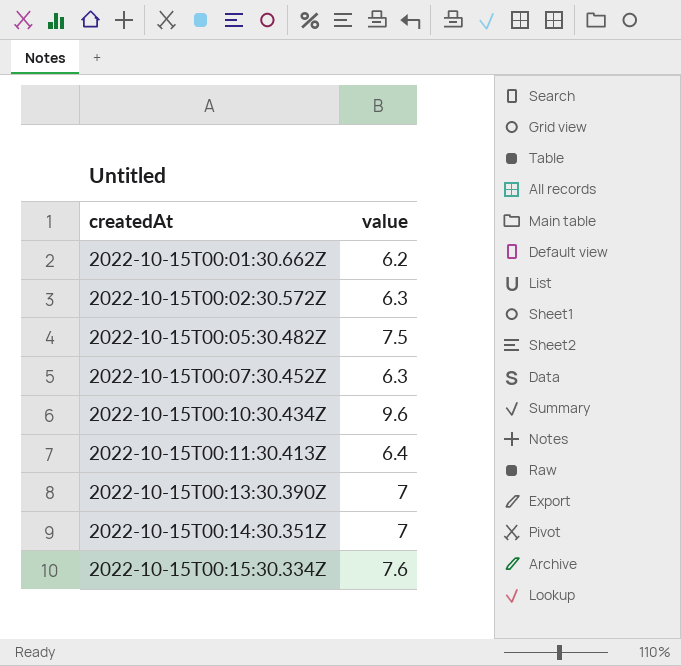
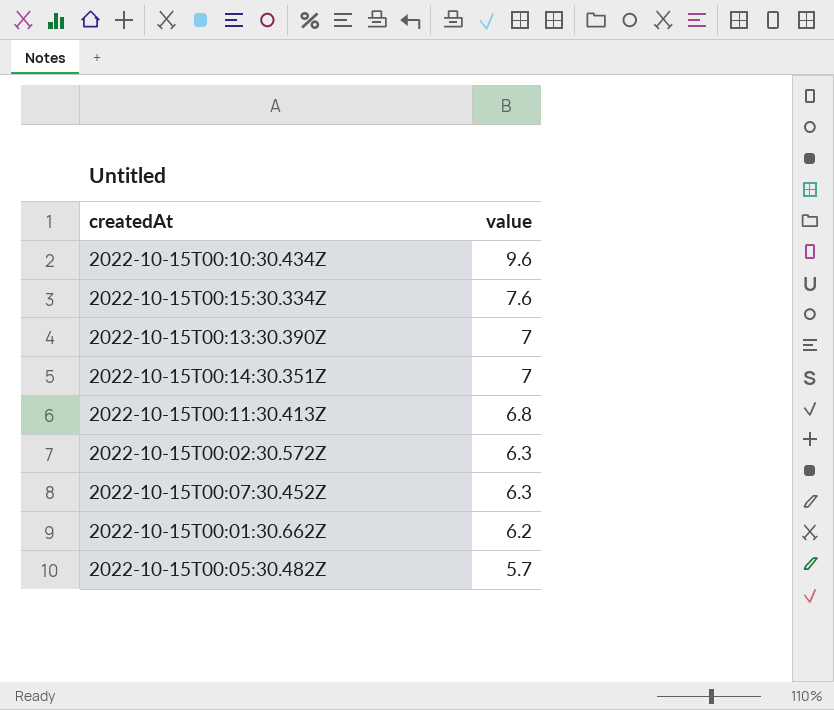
row order: createdAt ascending -> value descending
2022-10-15T00:11:30.413Z | value: 6.4 -> 6.8
2022-10-15T00:05:30.482Z | value: 7.5 -> 5.7

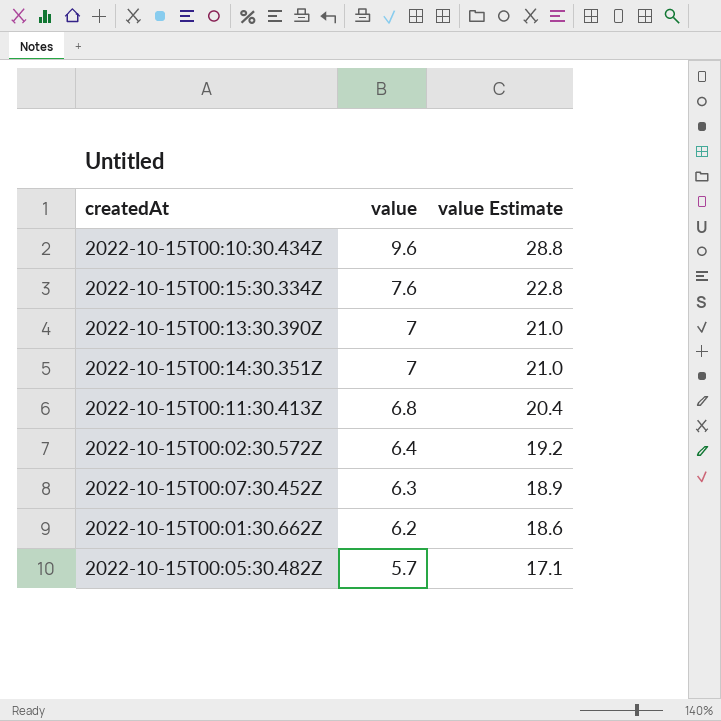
column value Estimate | formula: none -> [value] * 3
2022-10-15T00:02:30.572Z | value: 6.3 -> 6.4

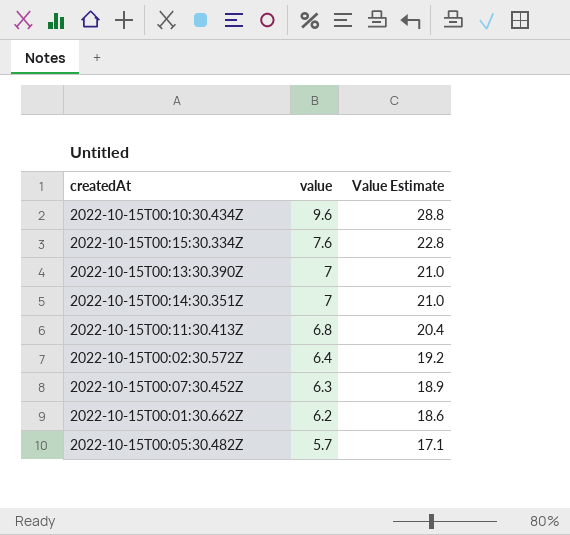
column name: value Estimate -> Value Estimate

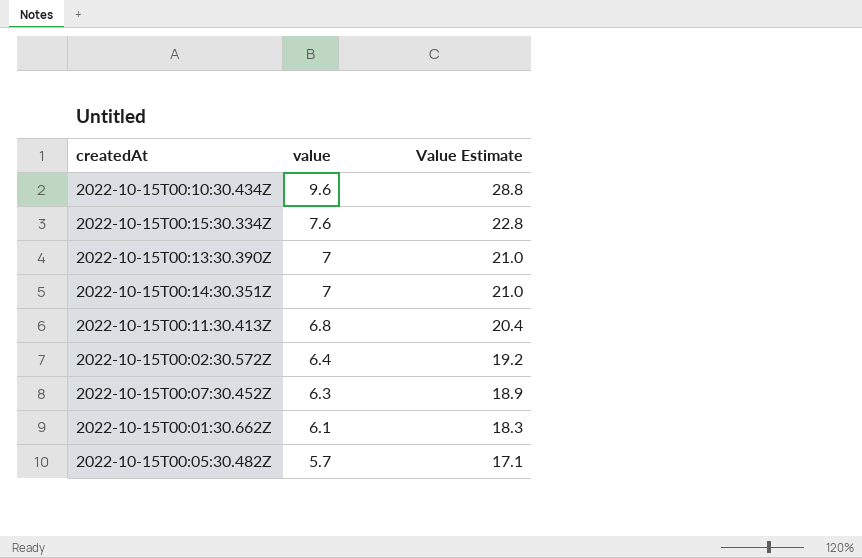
2022-10-15T00:01:30.662Z | value: 6.2 -> 6.1
2022-10-15T00:01:30.662Z | Value Estimate: 18.6 -> 18.3

